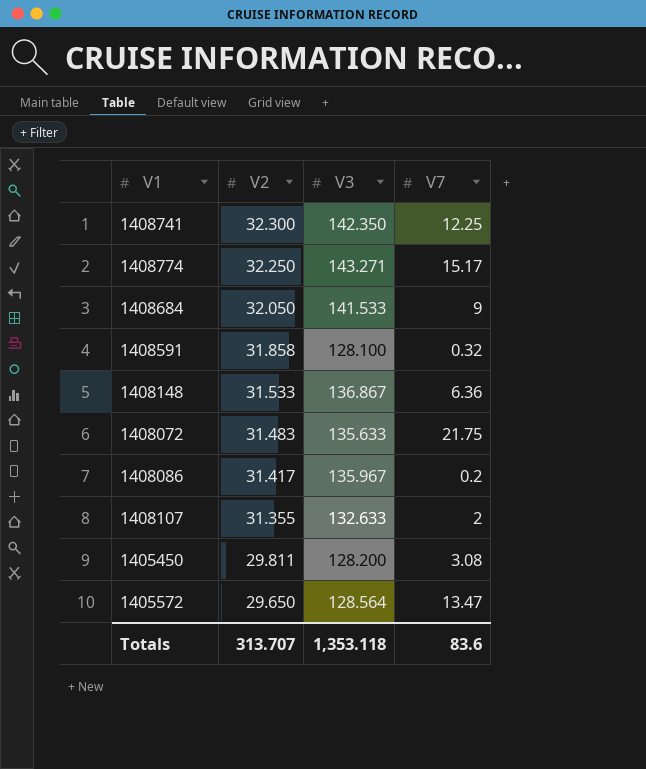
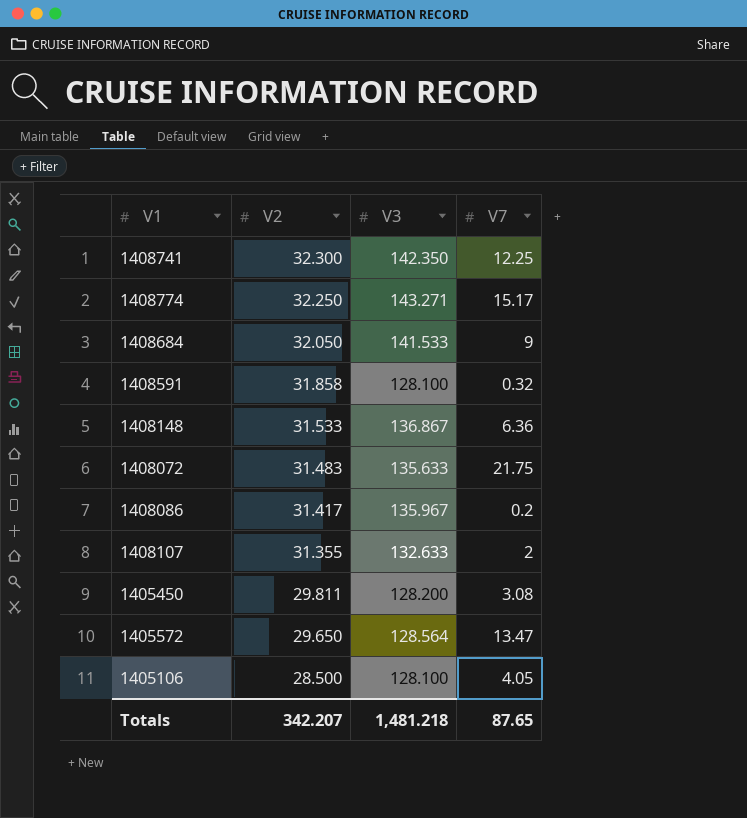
row 1405106: none -> 28.500 | 128.100 | 4.05
Totals | V2: 313.707 -> 342.207
Totals | V3: 1,353.118 -> 1,481.218
Totals | V7: 83.6 -> 87.65

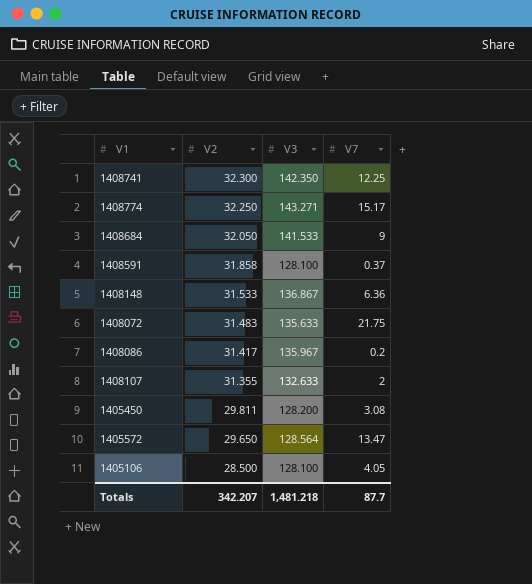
1408591 | V7: 0.32 -> 0.37
Totals | V7: 87.65 -> 87.7

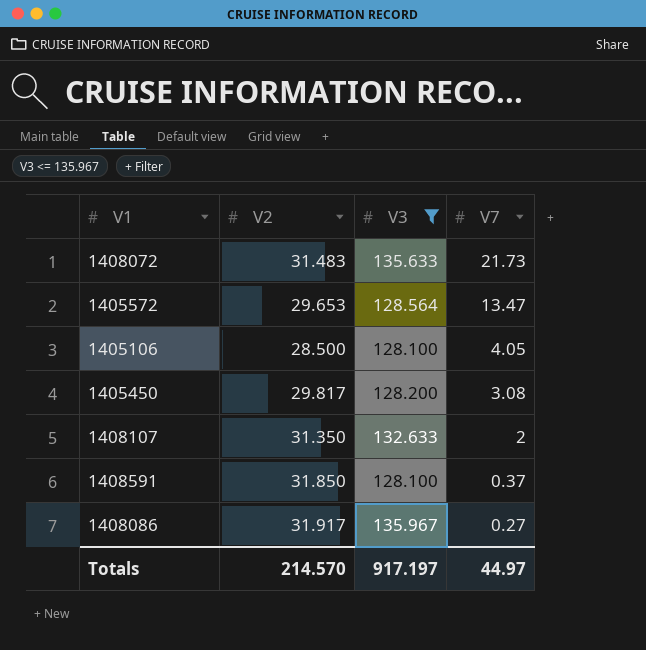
filter: none -> V3 <= 135.967
row order: V2 descending -> V7 descending
1408072 | V7: 21.75 -> 21.73
1405572 | V2: 29.650 -> 29.653
1405450 | V2: 29.811 -> 29.817
1408107 | V2: 31.355 -> 31.350
1408591 | V2: 31.858 -> 31.850
1408086 | V2: 31.417 -> 31.917
1408086 | V7: 0.2 -> 0.27
Totals | V2: 342.207 -> 214.570
Totals | V3: 1,481.218 -> 917.197
Totals | V7: 87.7 -> 44.97

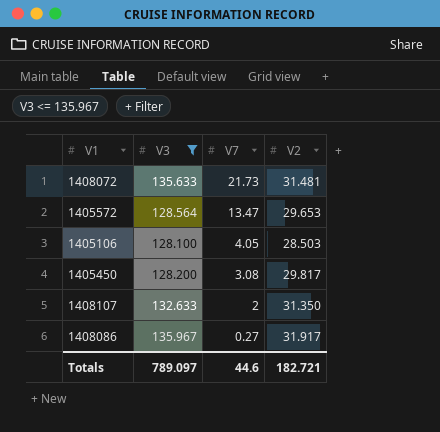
column V2 | position: 2 -> 4
row 1408591: 31.850 | 128.100 | 0.37 -> none
1408072 | V2: 31.483 -> 31.481
1405106 | V2: 28.500 -> 28.503
Totals | V3: 917.197 -> 789.097
Totals | V7: 44.97 -> 44.6
Totals | V2: 214.570 -> 182.721

